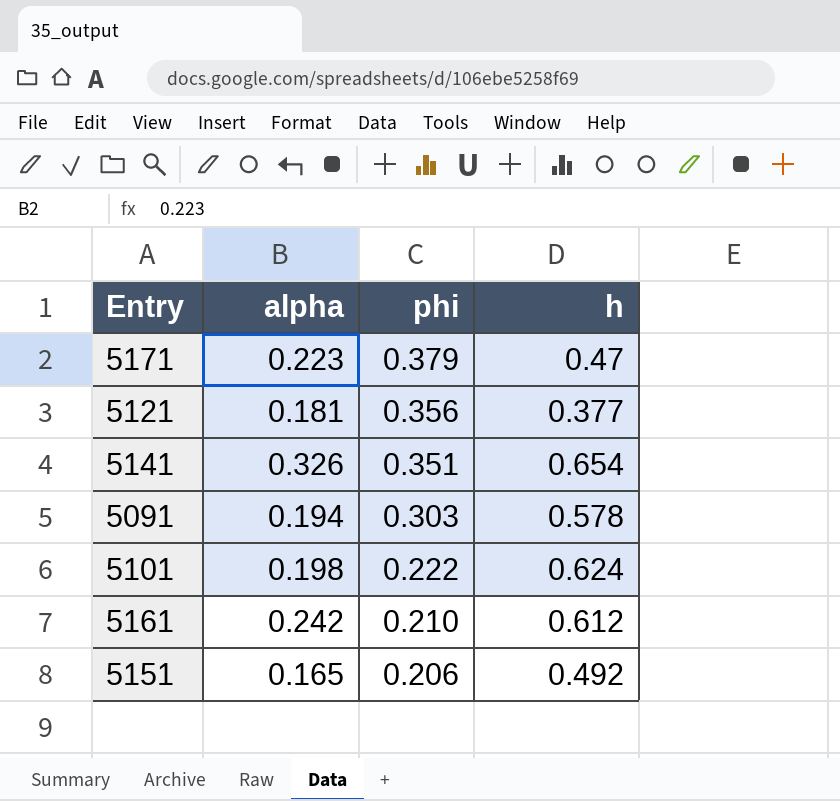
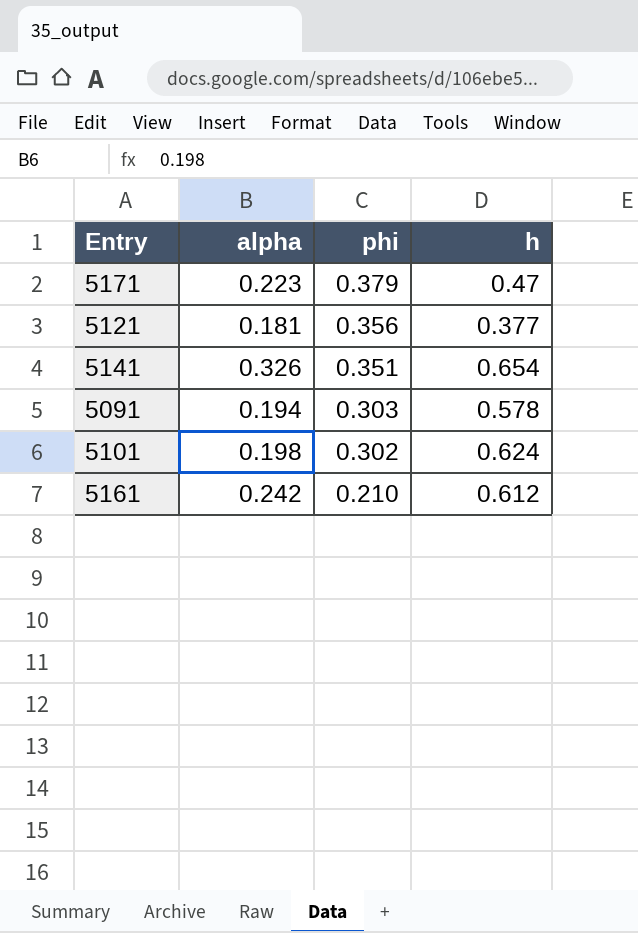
row 5151: 0.165 | 0.206 | 0.492 -> none
5101 | phi: 0.222 -> 0.302

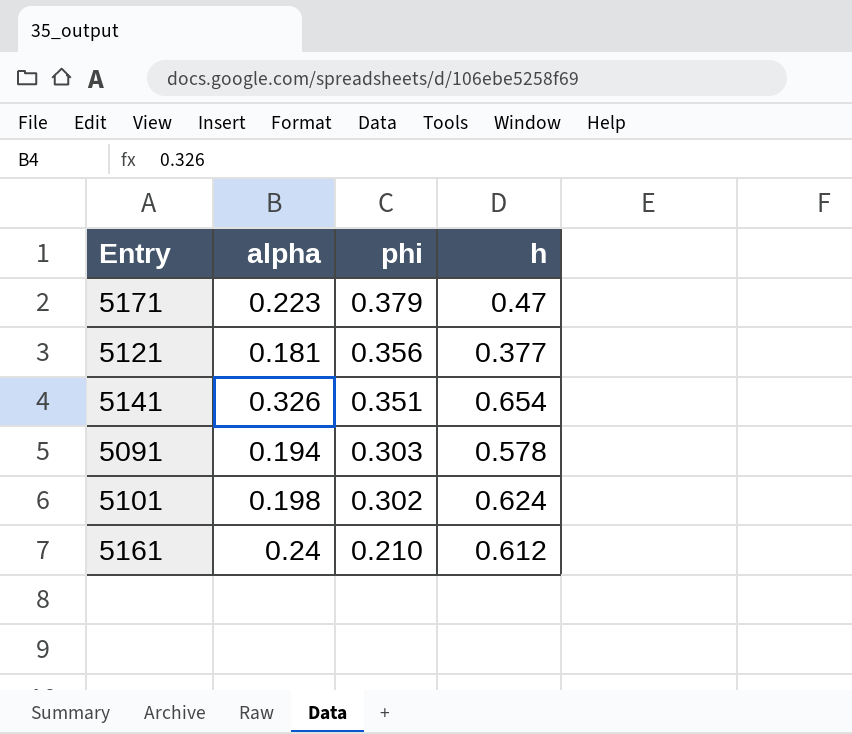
5161 | alpha: 0.242 -> 0.24

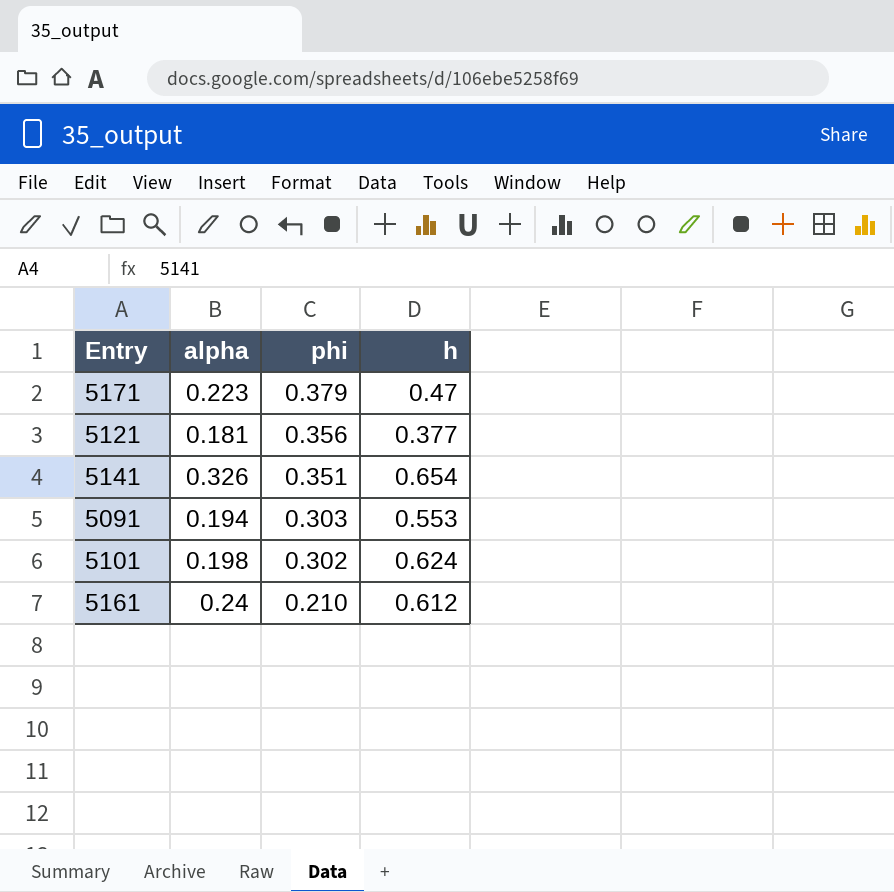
5091 | h: 0.578 -> 0.553

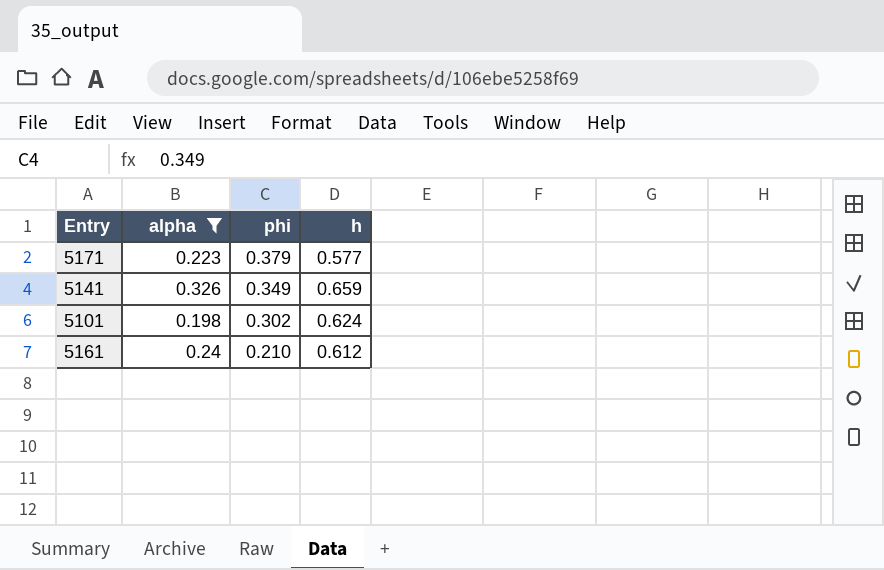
filter: none -> alpha >= 0.198
5171 | h: 0.47 -> 0.577
5141 | phi: 0.351 -> 0.349
5141 | h: 0.654 -> 0.659

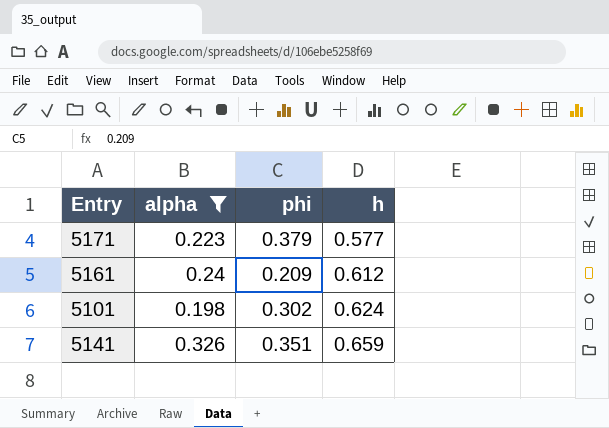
row order: phi descending -> h ascending
5161 | phi: 0.210 -> 0.209
5141 | phi: 0.349 -> 0.351

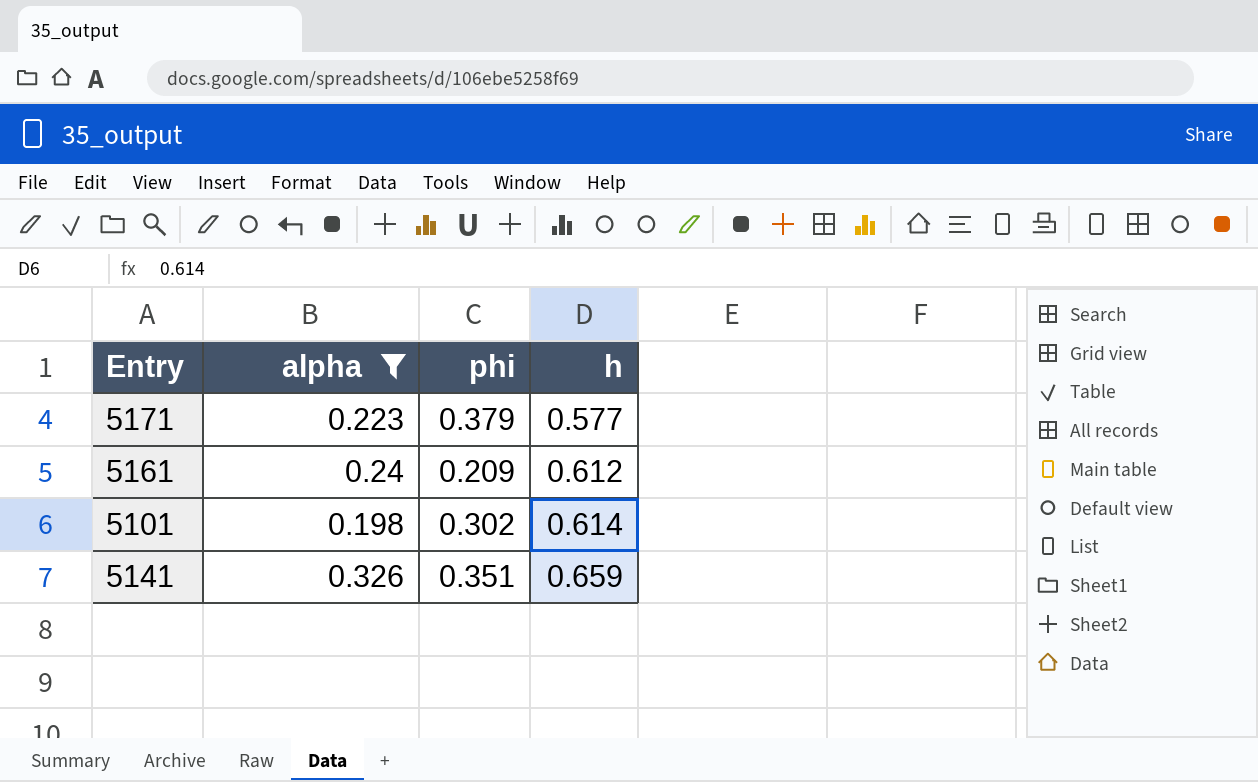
5101 | h: 0.624 -> 0.614

